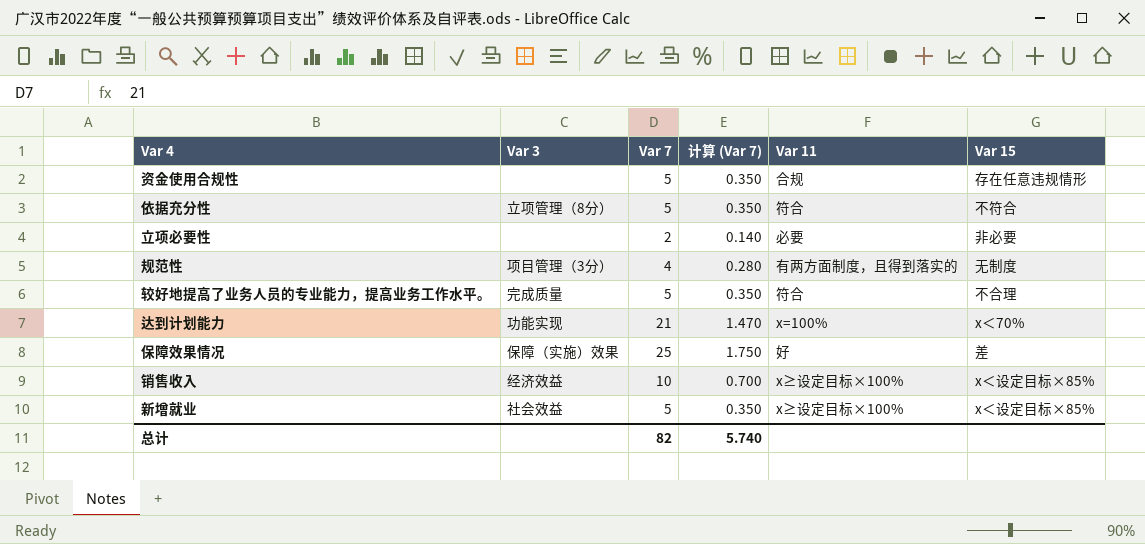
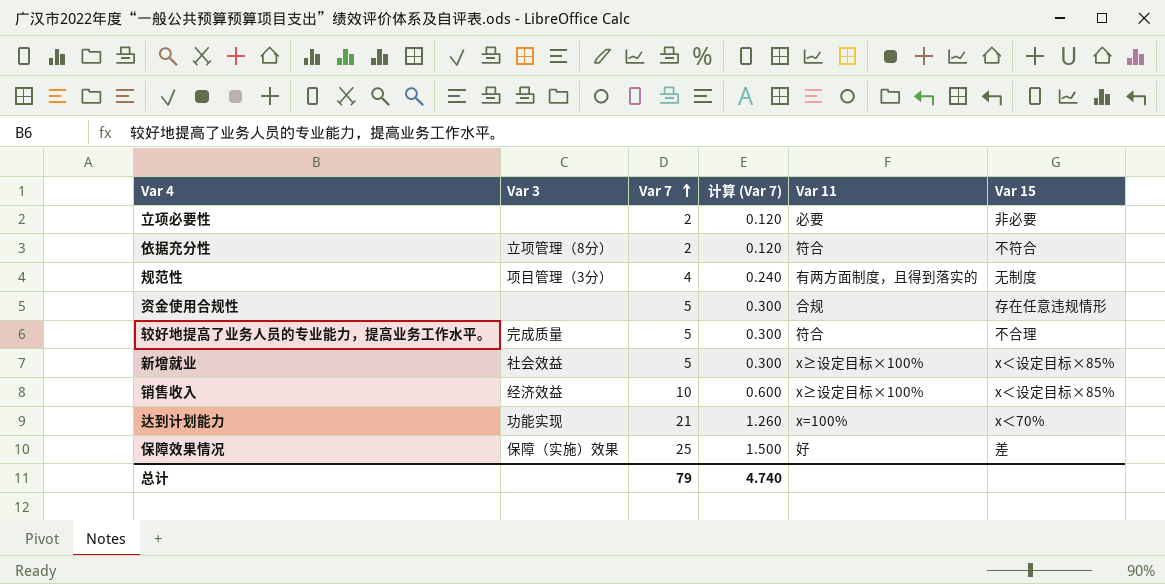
row order: none -> Var 7 ascending
column 计算 (Var 7) | formula: [Var 7] * 0.07 -> [Var 7] * 0.06
依据充分性 | Var 7: 5 -> 2
总计 | Var 7: 82 -> 79
总计 | 计算 (Var 7): 5.740 -> 4.740

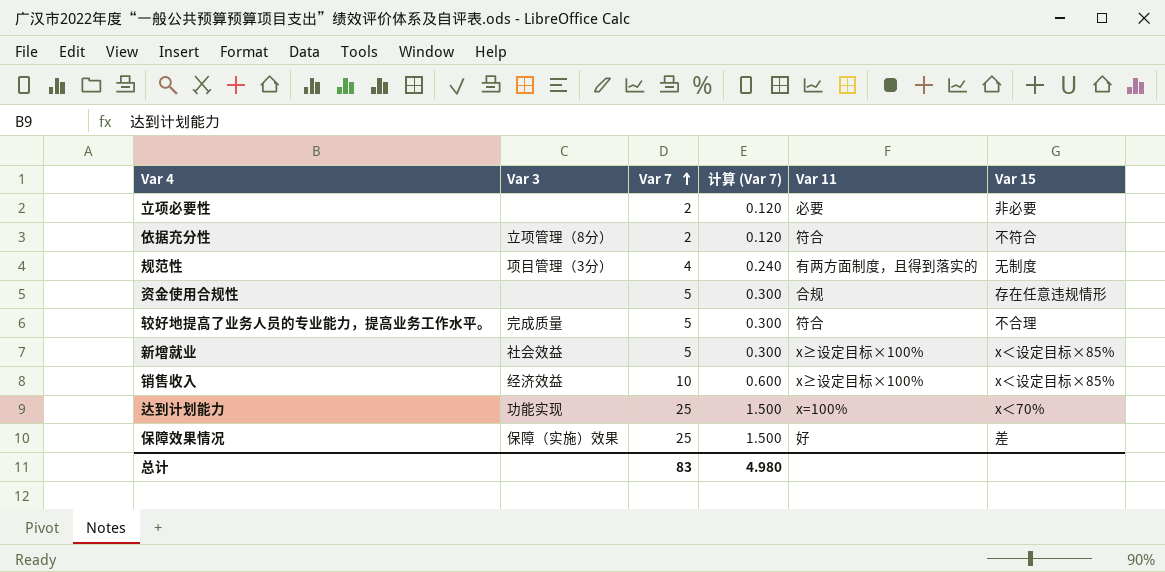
达到计划能力 | Var 7: 21 -> 25
达到计划能力 | 计算 (Var 7): 1.260 -> 1.500
总计 | Var 7: 79 -> 83
总计 | 计算 (Var 7): 4.740 -> 4.980

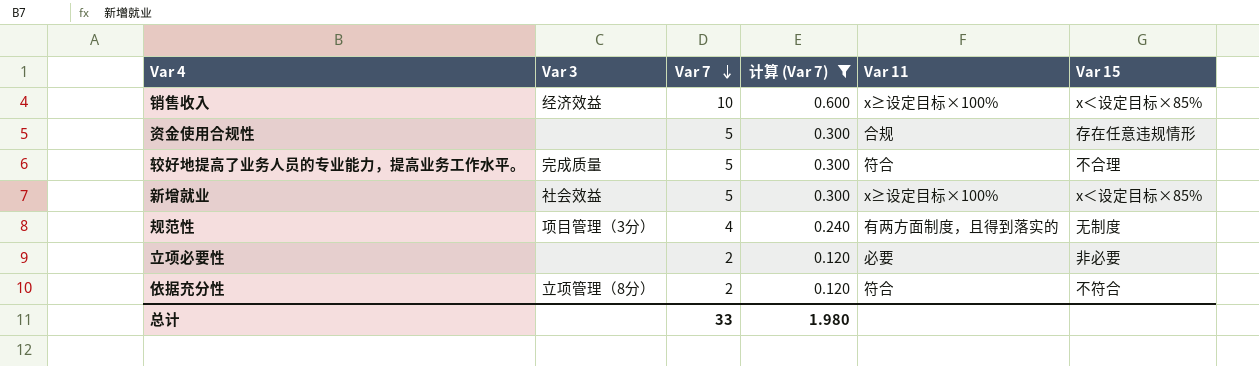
filter: none -> 计算 (Var 7) != 1.500
row order: Var 7 ascending -> Var 7 descending
总计 | Var 7: 83 -> 33
总计 | 计算 (Var 7): 4.980 -> 1.980

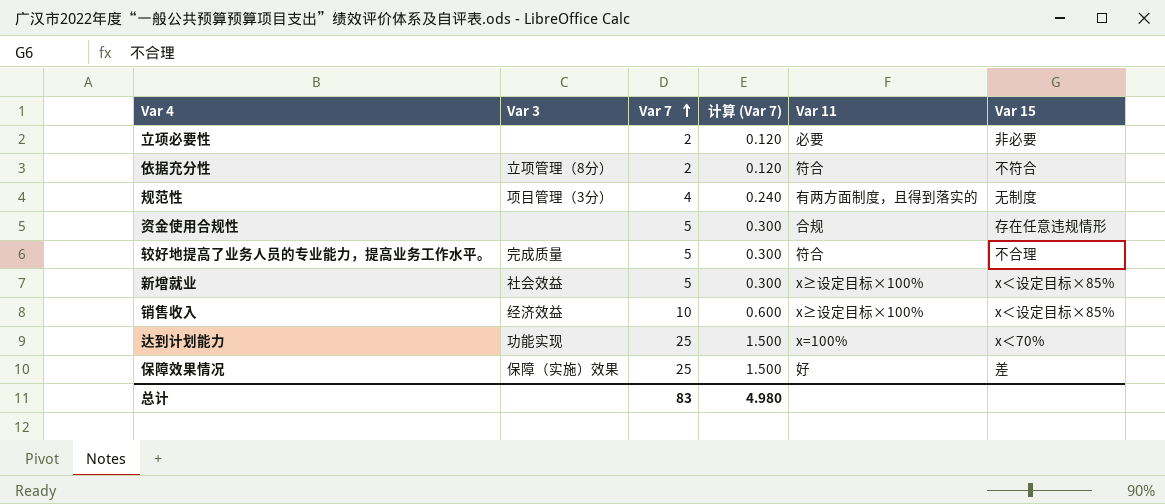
filter: 计算 (Var 7) != 1.500 -> none
row order: Var 7 descending -> Var 7 ascending
总计 | Var 7: 33 -> 83
总计 | 计算 (Var 7): 1.980 -> 4.980

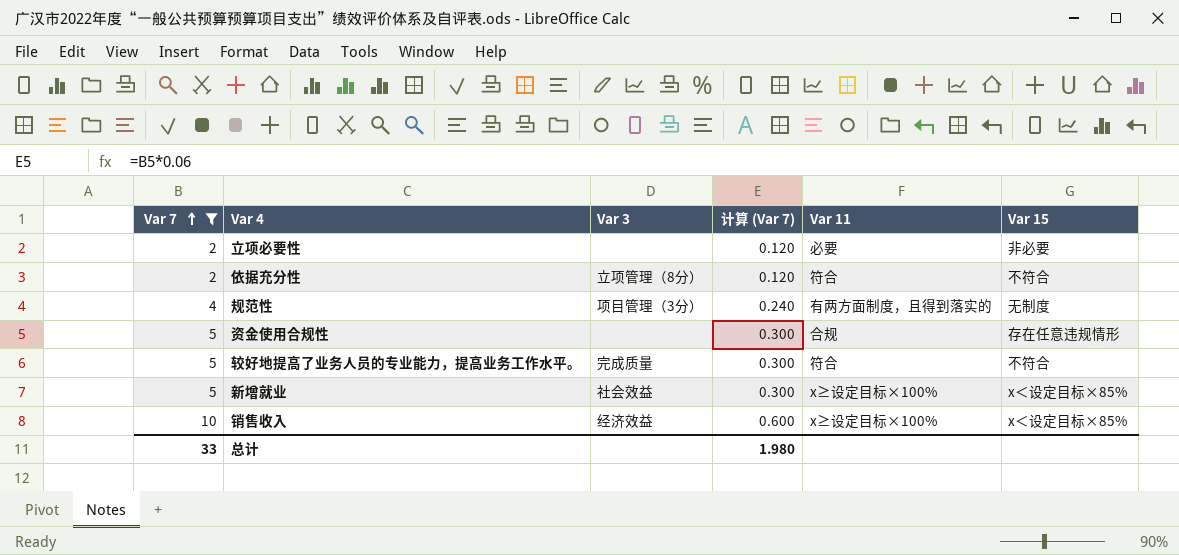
filter: none -> Var 7 != 25
column Var 7 | position: 3 -> 1
较好地提高了业务人员的专业能力，提高业务工作水平。 | Var 15: 不合理 -> 不符合
总计 | Var 7: 83 -> 33
总计 | 计算 (Var 7): 4.980 -> 1.980

